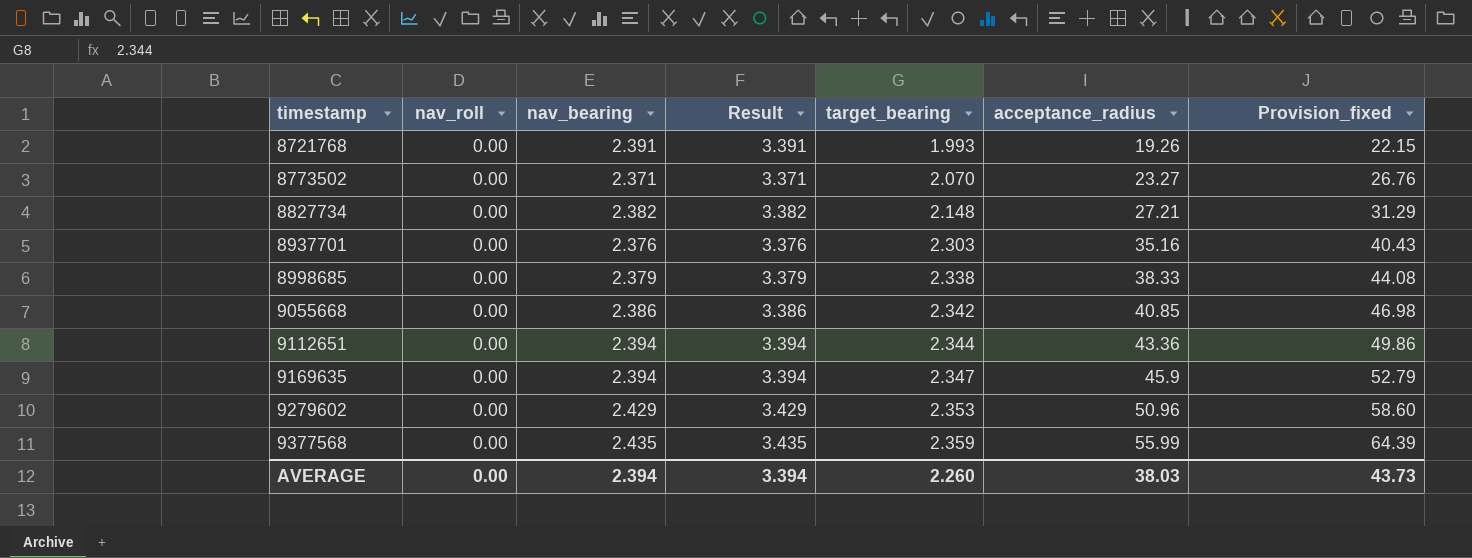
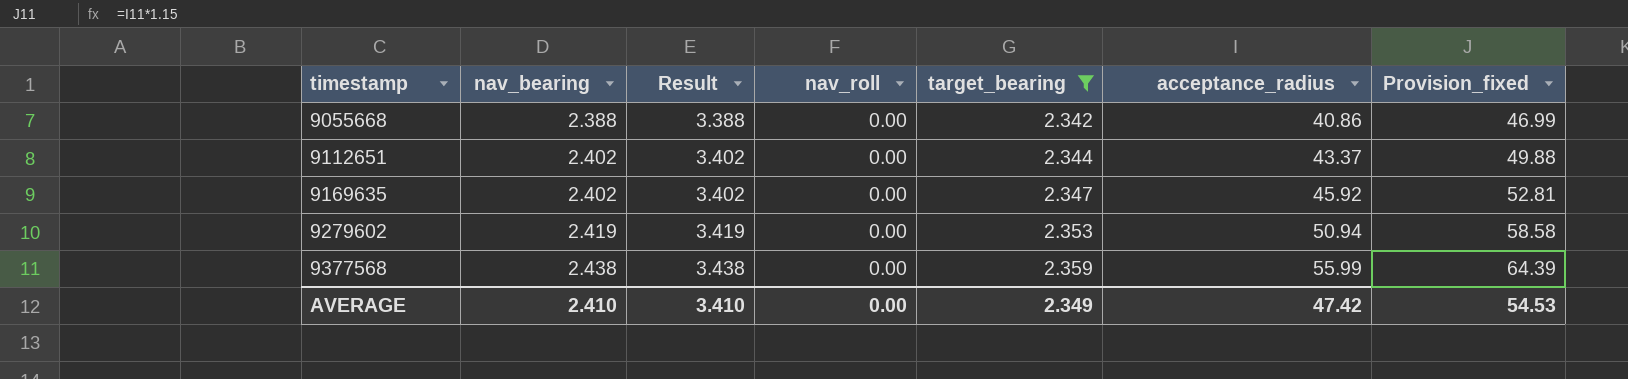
filter: none -> target_bearing >= 2.342
column nav_roll | position: 2 -> 4
9055668 | nav_bearing: 2.386 -> 2.388
9055668 | Result: 3.386 -> 3.388
9055668 | acceptance_radius: 40.85 -> 40.86
9055668 | Provision_fixed: 46.98 -> 46.99
9112651 | nav_bearing: 2.394 -> 2.402
9112651 | Result: 3.394 -> 3.402
9112651 | acceptance_radius: 43.36 -> 43.37
9112651 | Provision_fixed: 49.86 -> 49.88
9169635 | nav_bearing: 2.394 -> 2.402
9169635 | Result: 3.394 -> 3.402
9169635 | acceptance_radius: 45.9 -> 45.92
9169635 | Provision_fixed: 52.79 -> 52.81
9279602 | nav_bearing: 2.429 -> 2.419
9279602 | Result: 3.429 -> 3.419
9279602 | acceptance_radius: 50.96 -> 50.94
9279602 | Provision_fixed: 58.60 -> 58.58
9377568 | nav_bearing: 2.435 -> 2.438
9377568 | Result: 3.435 -> 3.438
AVERAGE | nav_bearing: 2.394 -> 2.410
AVERAGE | Result: 3.394 -> 3.410
AVERAGE | target_bearing: 2.260 -> 2.349
AVERAGE | acceptance_radius: 38.03 -> 47.42
AVERAGE | Provision_fixed: 43.73 -> 54.53

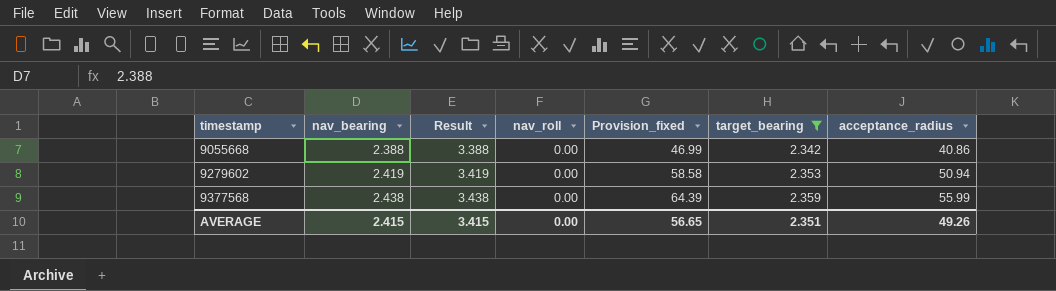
column Provision_fixed | position: 7 -> 5
row 9112651: 2.402 | 3.402 | 0.00 | 2.344 | 43.37 | 49.88 -> none
row 9169635: 2.402 | 3.402 | 0.00 | 2.347 | 45.92 | 52.81 -> none
AVERAGE | nav_bearing: 2.410 -> 2.415
AVERAGE | Result: 3.410 -> 3.415
AVERAGE | Provision_fixed: 54.53 -> 56.65
AVERAGE | target_bearing: 2.349 -> 2.351
AVERAGE | acceptance_radius: 47.42 -> 49.26

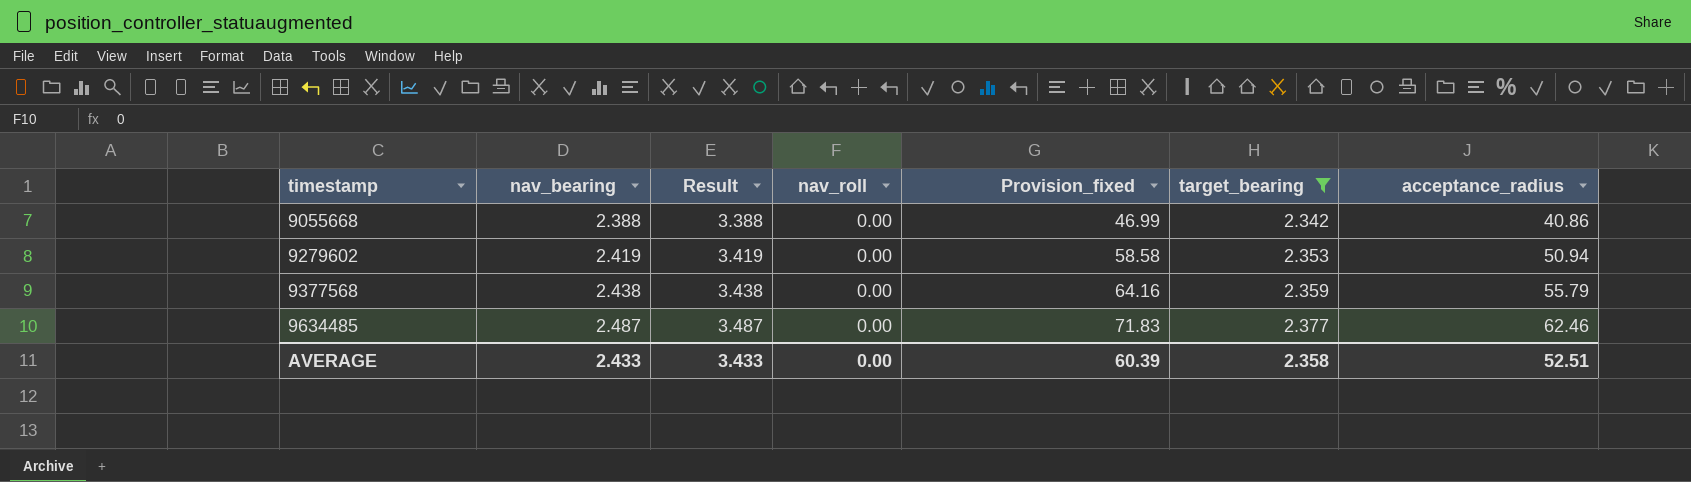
9377568 | Provision_fixed: 64.39 -> 64.16
9377568 | acceptance_radius: 55.99 -> 55.79
row 9634485: none -> 2.487 | 3.487 | 0.00 | 71.83 | 2.377 | 62.46
AVERAGE | nav_bearing: 2.415 -> 2.433
AVERAGE | Result: 3.415 -> 3.433
AVERAGE | Provision_fixed: 56.65 -> 60.39
AVERAGE | target_bearing: 2.351 -> 2.358
AVERAGE | acceptance_radius: 49.26 -> 52.51

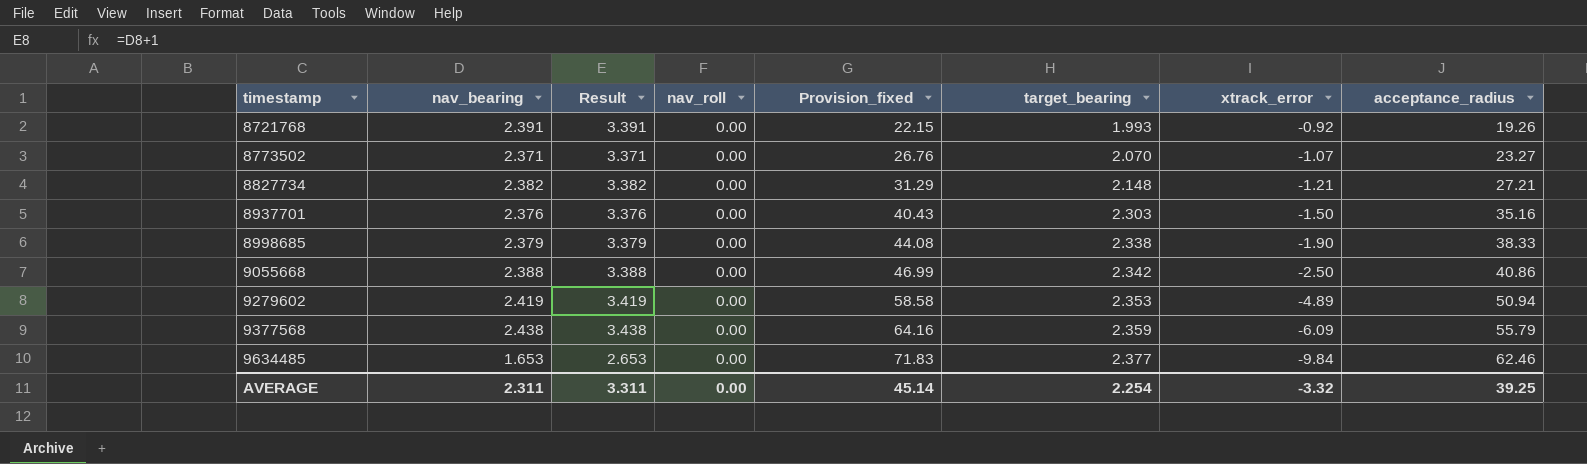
filter: target_bearing >= 2.342 -> none
column xtrack_error | position: none -> 7
9634485 | nav_bearing: 2.487 -> 1.653
9634485 | Result: 3.487 -> 2.653
AVERAGE | nav_bearing: 2.433 -> 2.311
AVERAGE | Result: 3.433 -> 3.311
AVERAGE | Provision_fixed: 60.39 -> 45.14
AVERAGE | target_bearing: 2.358 -> 2.254
AVERAGE | acceptance_radius: 52.51 -> 39.25

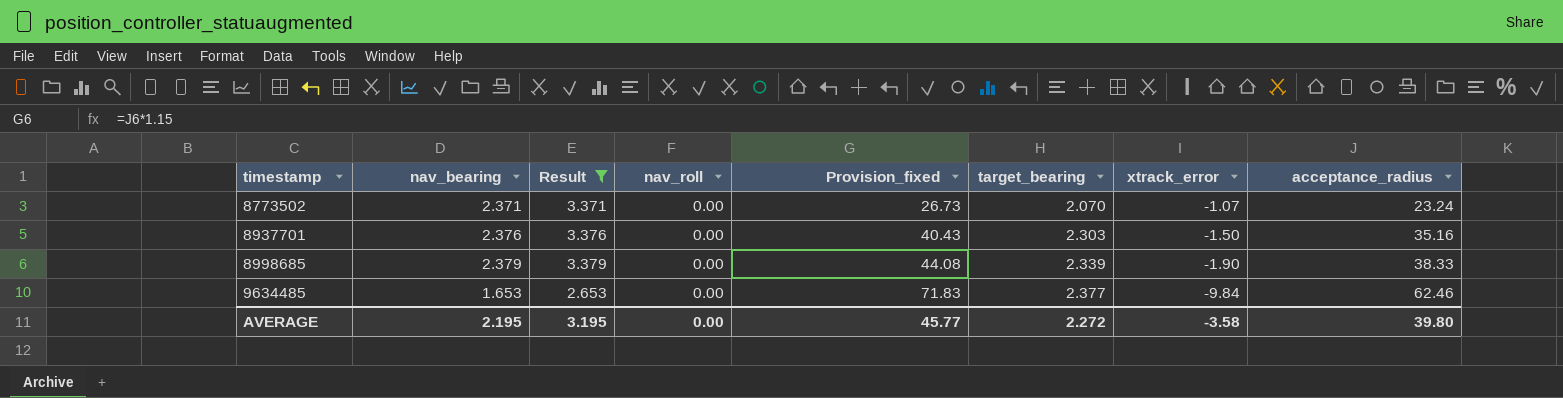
filter: none -> Result <= 3.379
8773502 | Provision_fixed: 26.76 -> 26.73
8773502 | acceptance_radius: 23.27 -> 23.24
8998685 | target_bearing: 2.338 -> 2.339
AVERAGE | nav_bearing: 2.311 -> 2.195
AVERAGE | Result: 3.311 -> 3.195
AVERAGE | Provision_fixed: 45.14 -> 45.77
AVERAGE | target_bearing: 2.254 -> 2.272
AVERAGE | xtrack_error: -3.32 -> -3.58
AVERAGE | acceptance_radius: 39.25 -> 39.80

